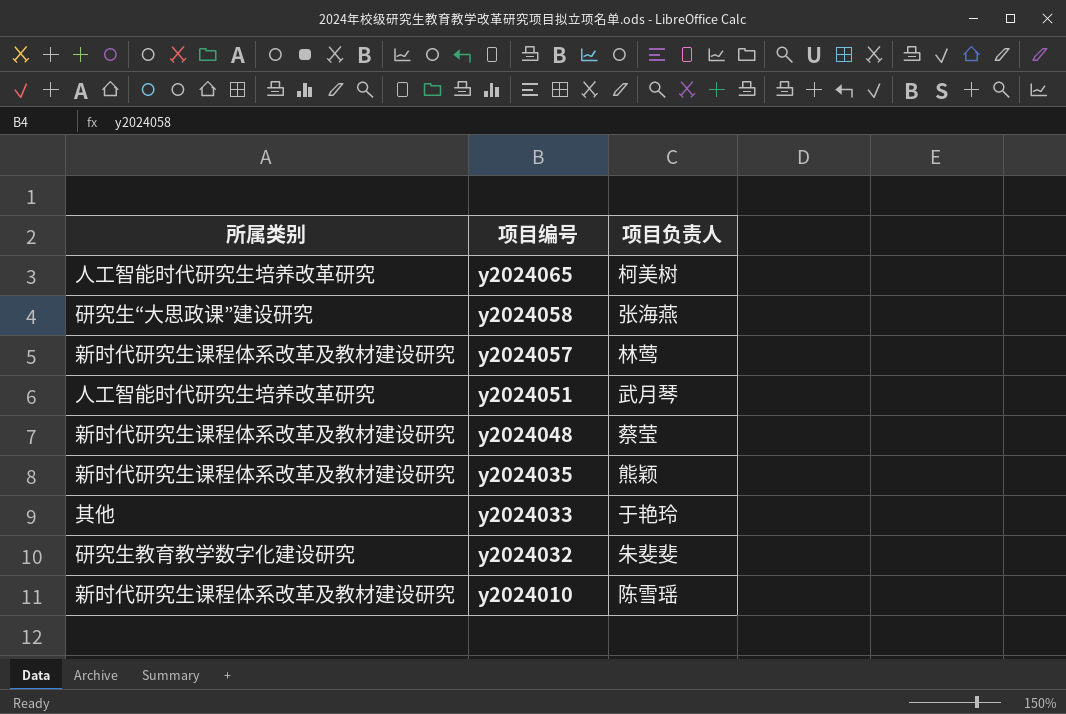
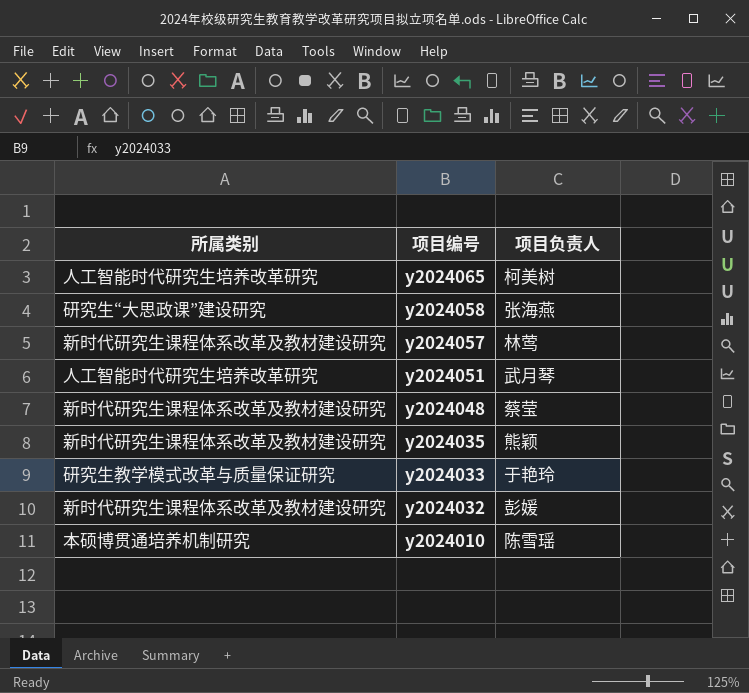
y2024033 | 所属类别: 其他 -> 研究生教学模式改革与质量保证研究
y2024032 | 所属类别: 研究生教育教学数字化建设研究 -> 新时代研究生课程体系改革及教材建设研究
y2024032 | 项目负责人: 朱斐斐 -> 彭媛
y2024010 | 所属类别: 新时代研究生课程体系改革及教材建设研究 -> 本硕博贯通培养机制研究

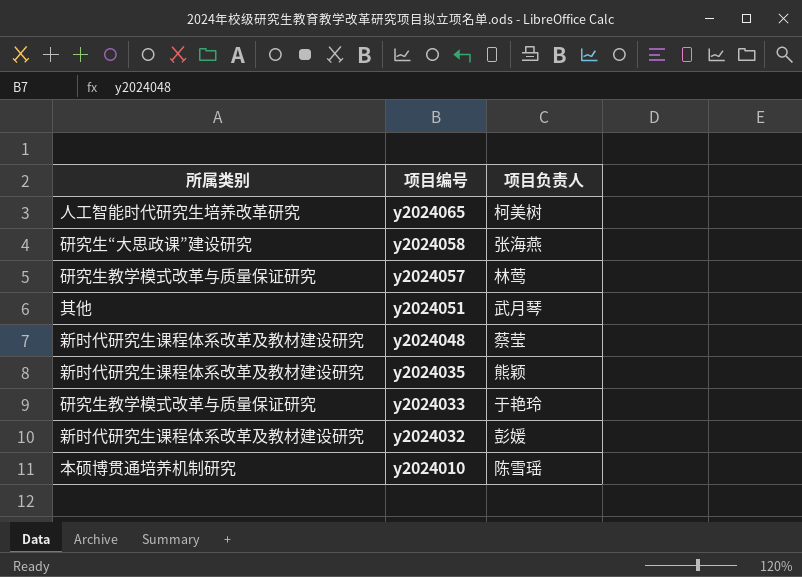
y2024057 | 所属类别: 新时代研究生课程体系改革及教材建设研究 -> 研究生教学模式改革与质量保证研究
y2024051 | 所属类别: 人工智能时代研究生培养改革研究 -> 其他

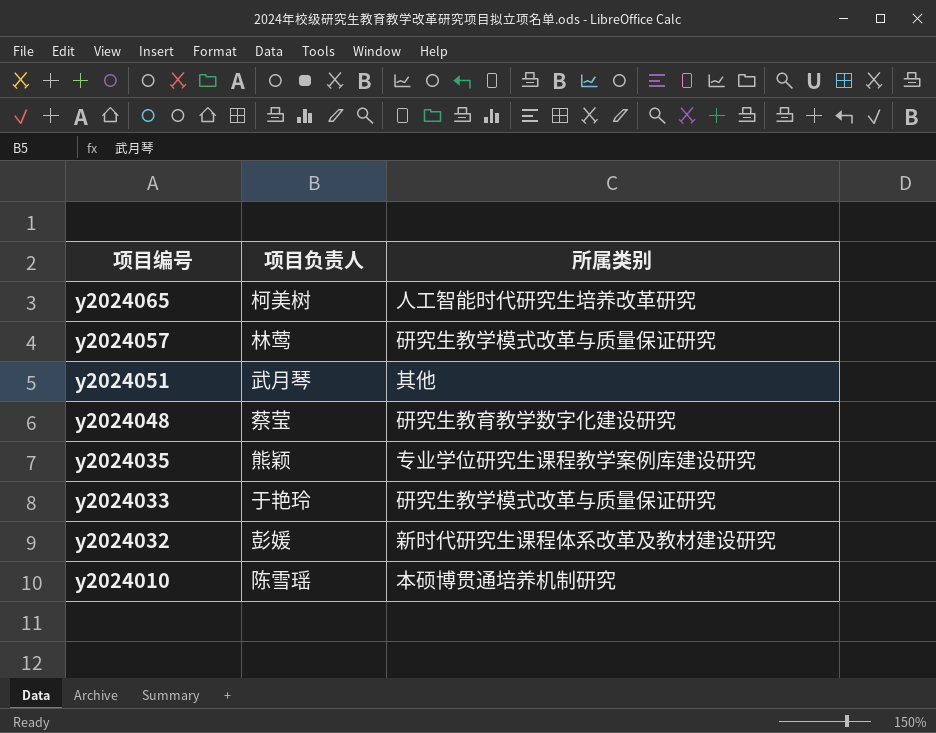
column 所属类别 | position: 1 -> 3
row y2024058: 研究生“大思政课”建设研究 | 张海燕 -> none
y2024048 | 所属类别: 新时代研究生课程体系改革及教材建设研究 -> 研究生教育教学数字化建设研究
y2024035 | 所属类别: 新时代研究生课程体系改革及教材建设研究 -> 专业学位研究生课程教学案例库建设研究

